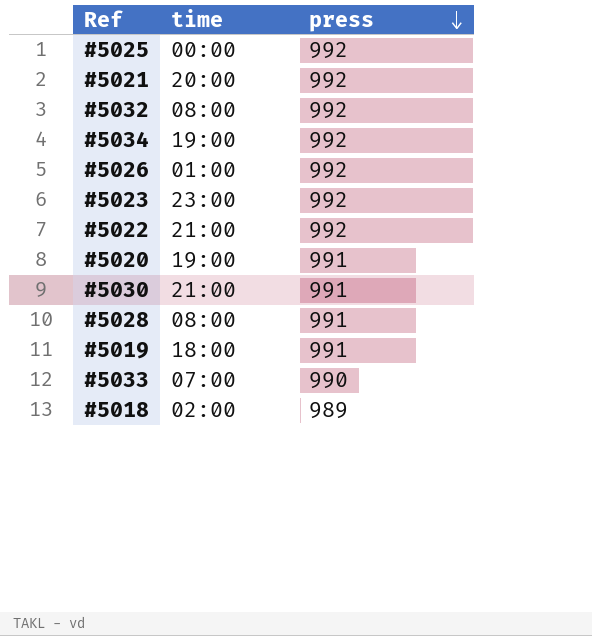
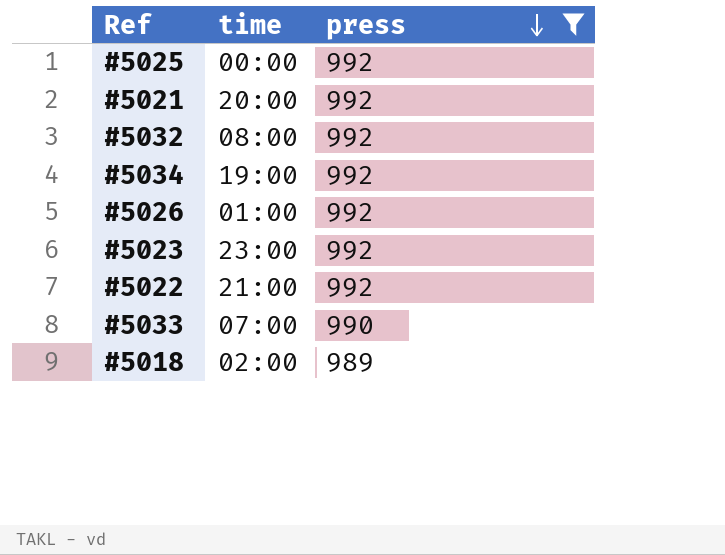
filter: none -> press != 991

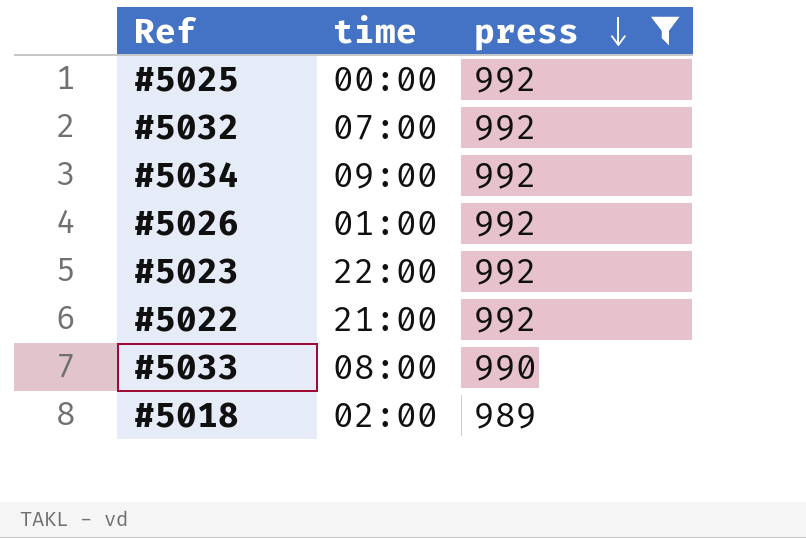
row #5021: 20:00 | 992 -> none
#5032 | time: 08:00 -> 07:00
#5034 | time: 19:00 -> 09:00
#5023 | time: 23:00 -> 22:00
#5033 | time: 07:00 -> 08:00

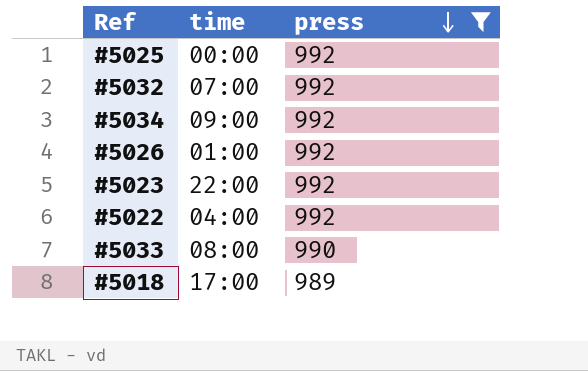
#5022 | time: 21:00 -> 04:00
#5018 | time: 02:00 -> 17:00

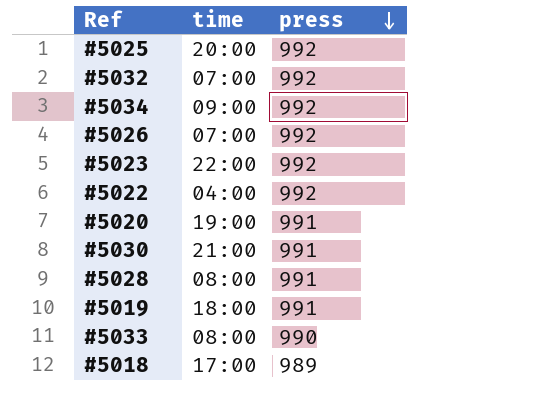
filter: press != 991 -> none
#5025 | time: 00:00 -> 20:00
#5026 | time: 01:00 -> 07:00

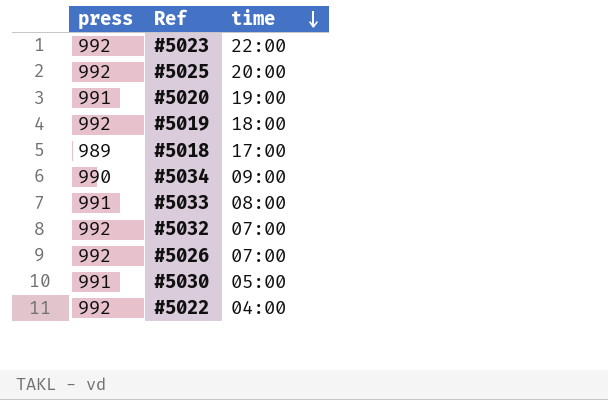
row order: press descending -> time descending
column press | position: 3 -> 1
row #5028: 08:00 | 991 -> none
#5019 | press: 991 -> 992
#5034 | press: 992 -> 990
#5033 | press: 990 -> 991
#5030 | time: 21:00 -> 05:00

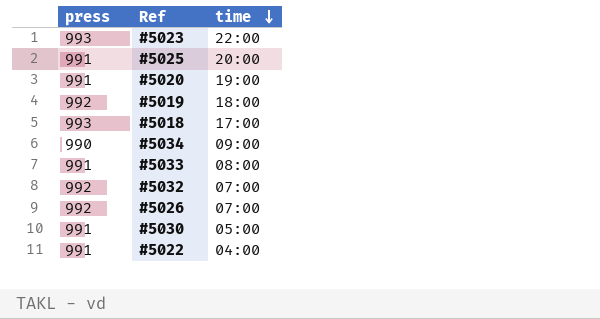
#5023 | press: 992 -> 993
#5025 | press: 992 -> 991
#5018 | press: 989 -> 993
#5022 | press: 992 -> 991

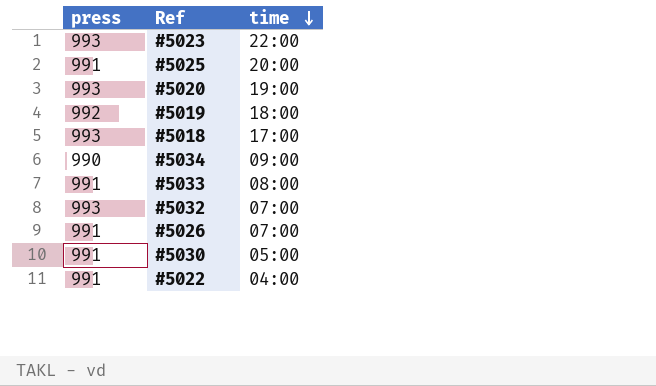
#5020 | press: 991 -> 993
#5032 | press: 992 -> 993
#5026 | press: 992 -> 991

